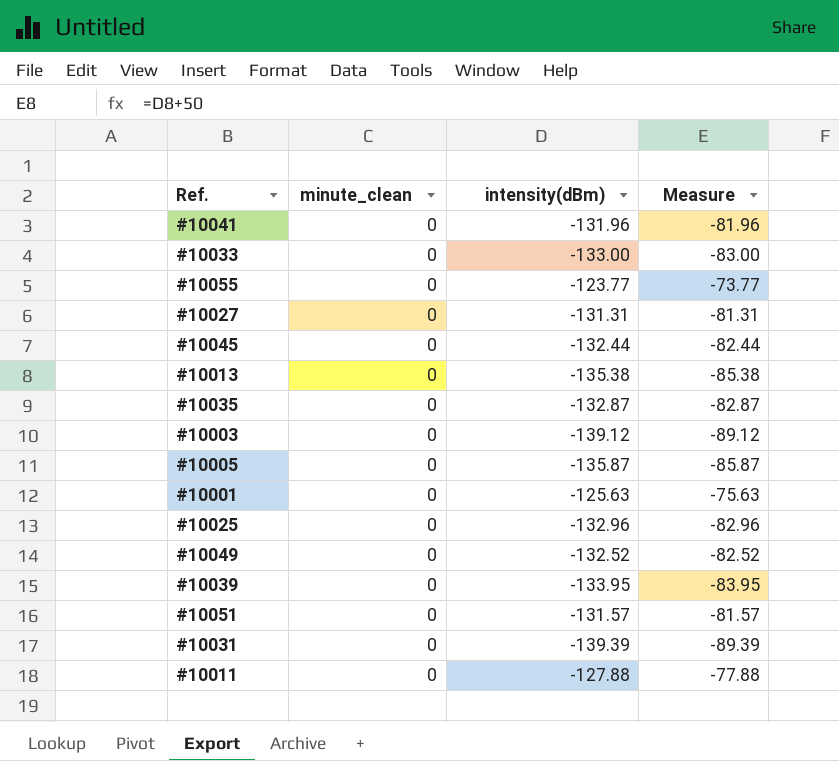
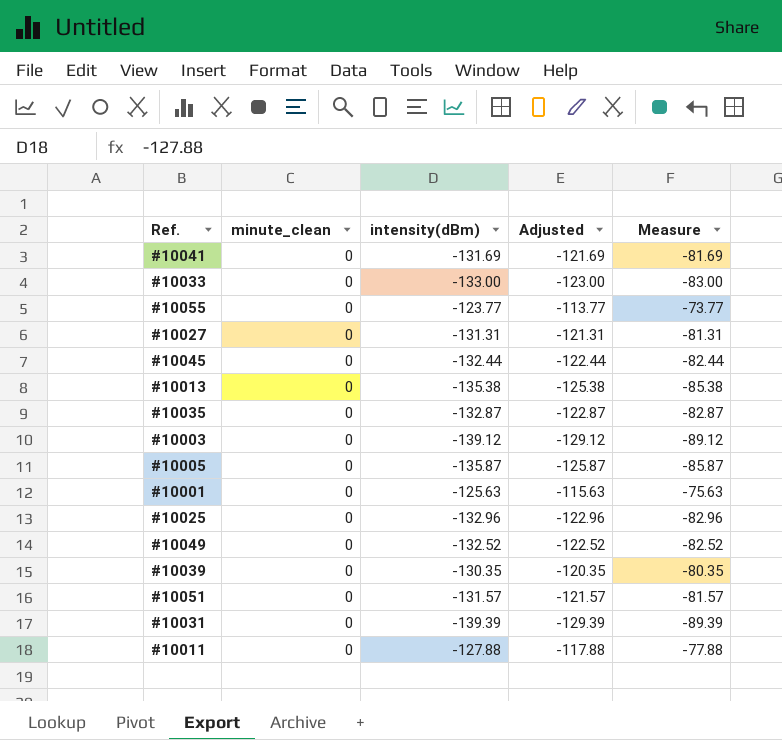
column Adjusted | formula: none -> [intensity(dBm)] + 10
#10041 | intensity(dBm): -131.96 -> -131.69
#10041 | Measure: -81.96 -> -81.69
#10039 | intensity(dBm): -133.95 -> -130.35
#10039 | Measure: -83.95 -> -80.35

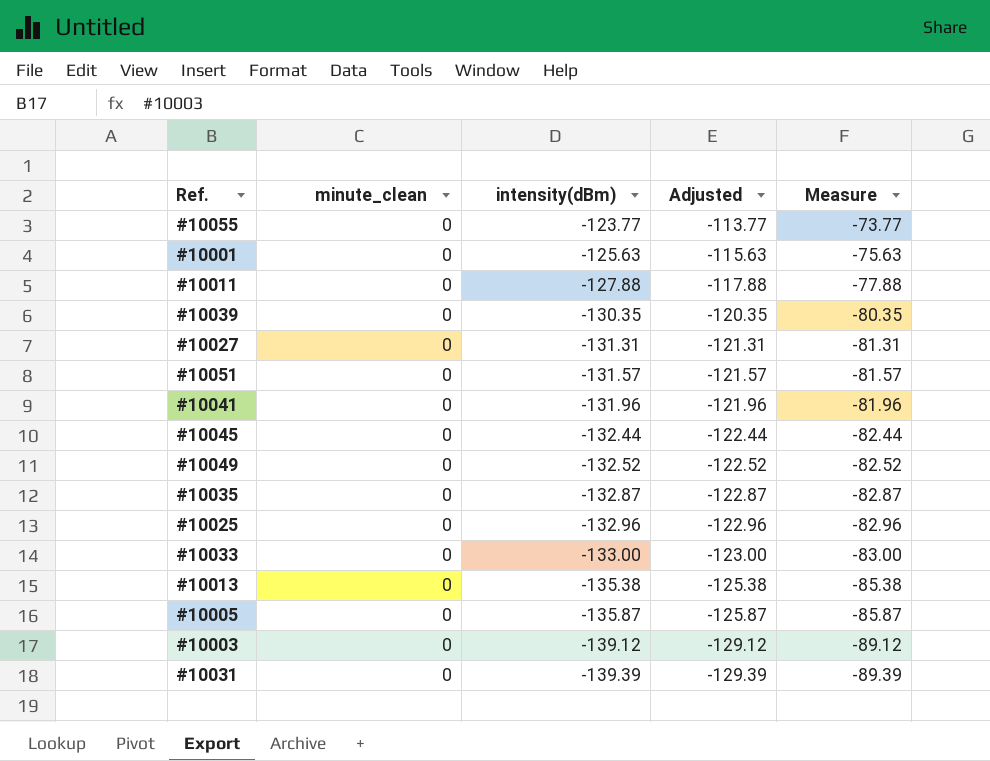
row order: none -> intensity(dBm) descending
#10041 | intensity(dBm): -131.69 -> -131.96
#10041 | Adjusted: -121.69 -> -121.96
#10041 | Measure: -81.69 -> -81.96

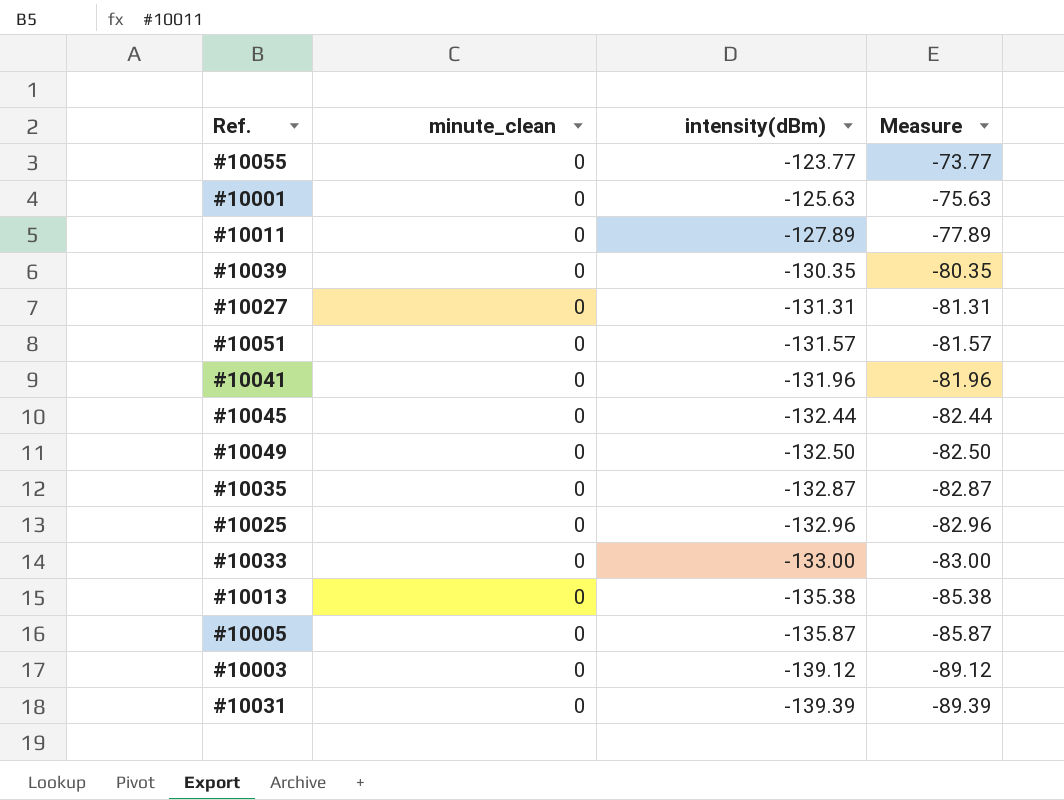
column Adjusted | formula: [intensity(dBm)] + 10 -> none
#10011 | intensity(dBm): -127.88 -> -127.89
#10011 | Measure: -77.88 -> -77.89
#10049 | intensity(dBm): -132.52 -> -132.50
#10049 | Measure: -82.52 -> -82.50

